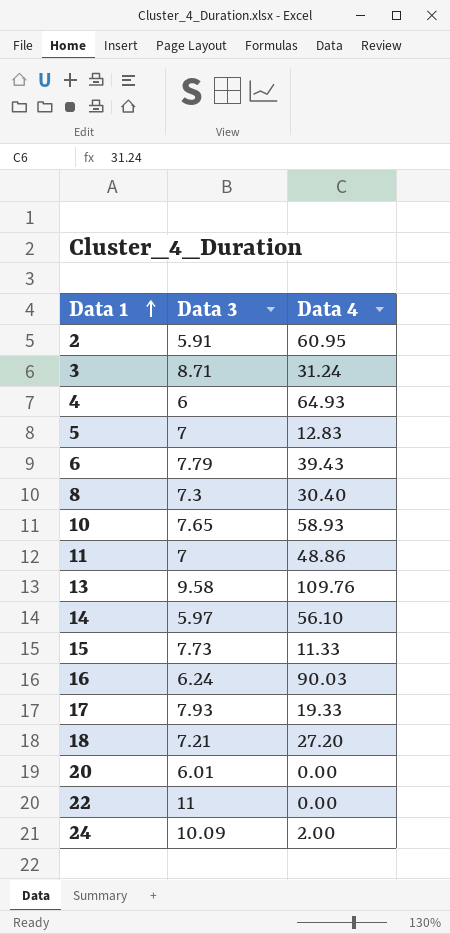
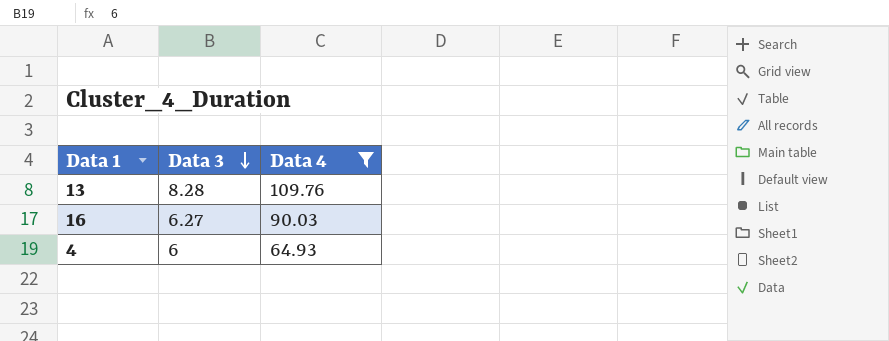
filter: none -> Data 4 >= 64.93
row order: Data 1 ascending -> Data 3 descending
13 | Data 3: 9.58 -> 8.28
16 | Data 3: 6.24 -> 6.27

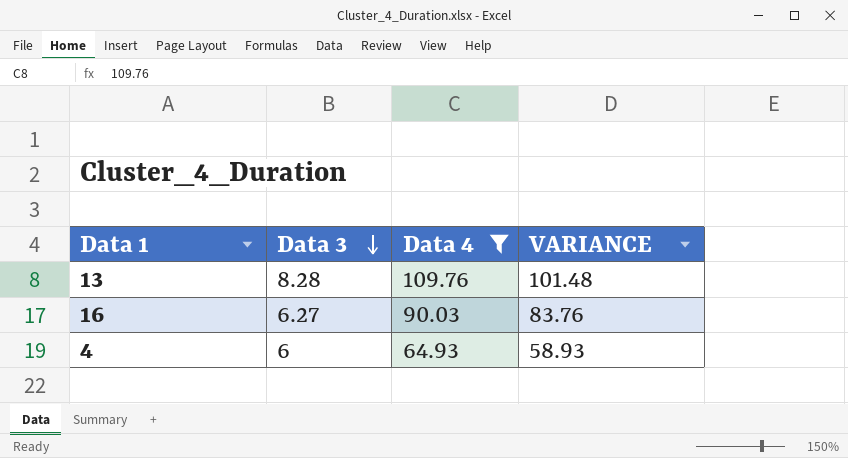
column VARIANCE | formula: none -> [Data 4] - [Data 3]

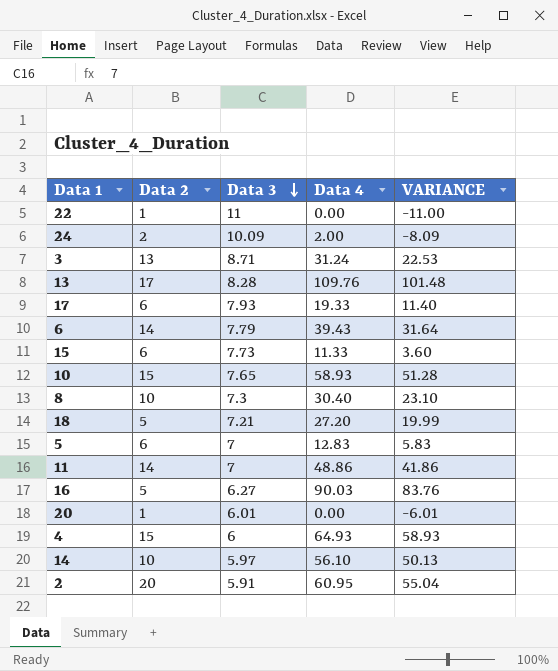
filter: Data 4 >= 64.93 -> none
column Data 2 | position: none -> 2

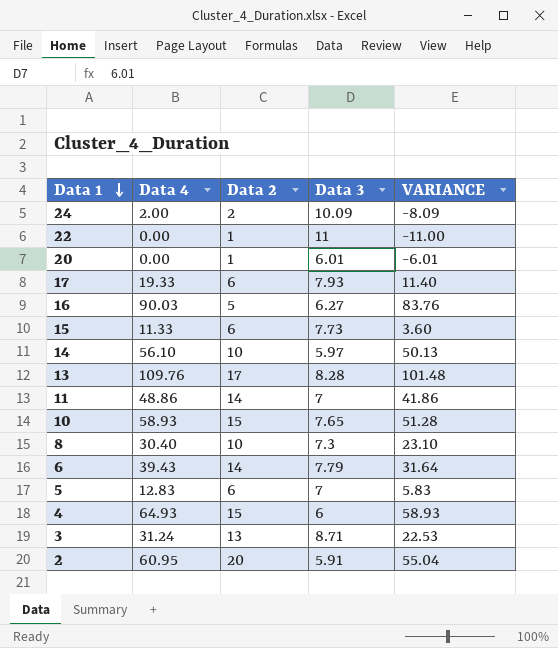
row order: Data 3 descending -> Data 1 descending
column Data 4 | position: 4 -> 2
row 18: 5 | 7.21 | 27.20 | 19.99 -> none

